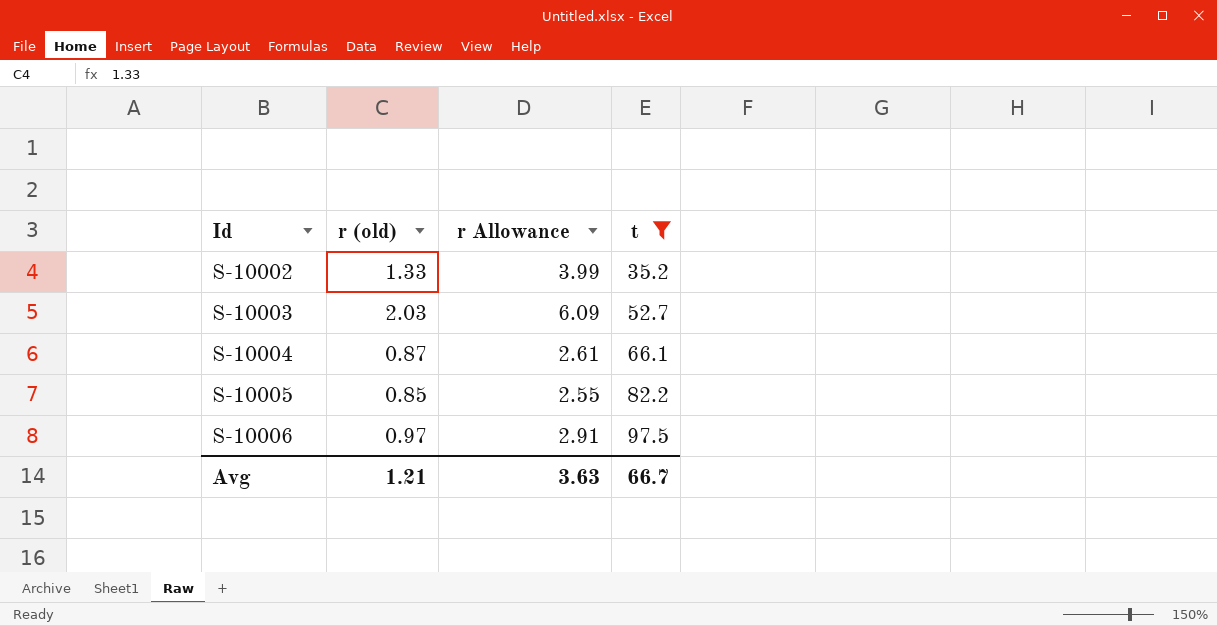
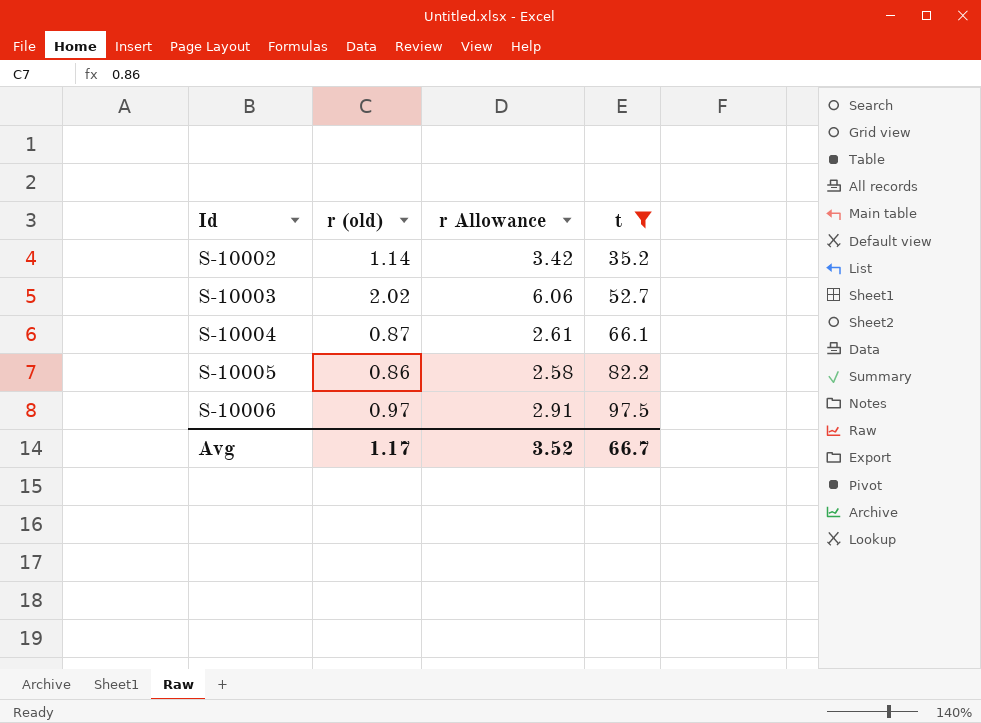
S-10002 | r (old): 1.33 -> 1.14
S-10002 | r Allowance: 3.99 -> 3.42
S-10003 | r (old): 2.03 -> 2.02
S-10003 | r Allowance: 6.09 -> 6.06
S-10005 | r (old): 0.85 -> 0.86
S-10005 | r Allowance: 2.55 -> 2.58
Avg | r (old): 1.21 -> 1.17
Avg | r Allowance: 3.63 -> 3.52

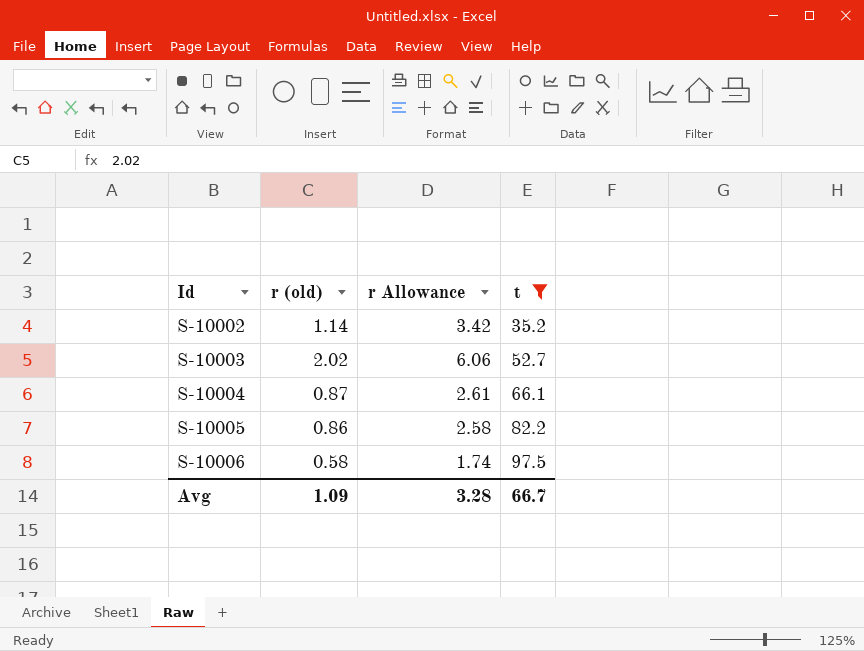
S-10006 | r (old): 0.97 -> 0.58
S-10006 | r Allowance: 2.91 -> 1.74
Avg | r (old): 1.17 -> 1.09
Avg | r Allowance: 3.52 -> 3.28

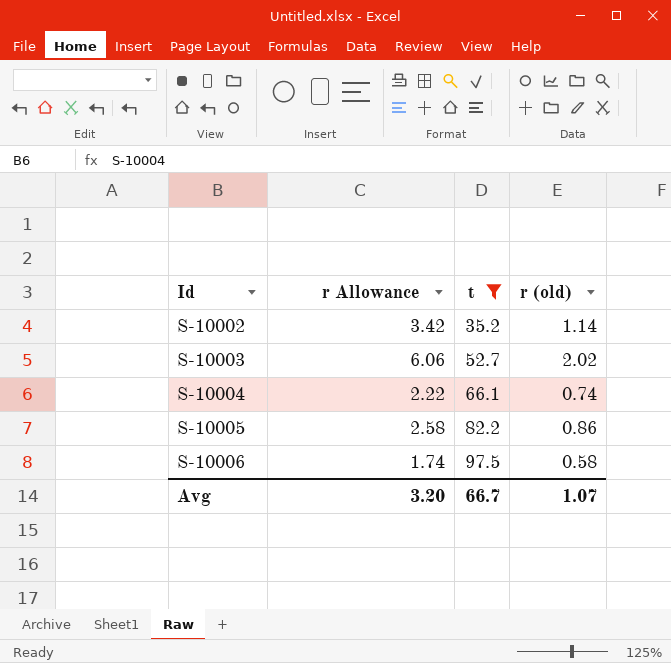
column r (old) | position: 2 -> 4
S-10004 | r Allowance: 2.61 -> 2.22
S-10004 | r (old): 0.87 -> 0.74
Avg | r Allowance: 3.28 -> 3.20
Avg | r (old): 1.09 -> 1.07

